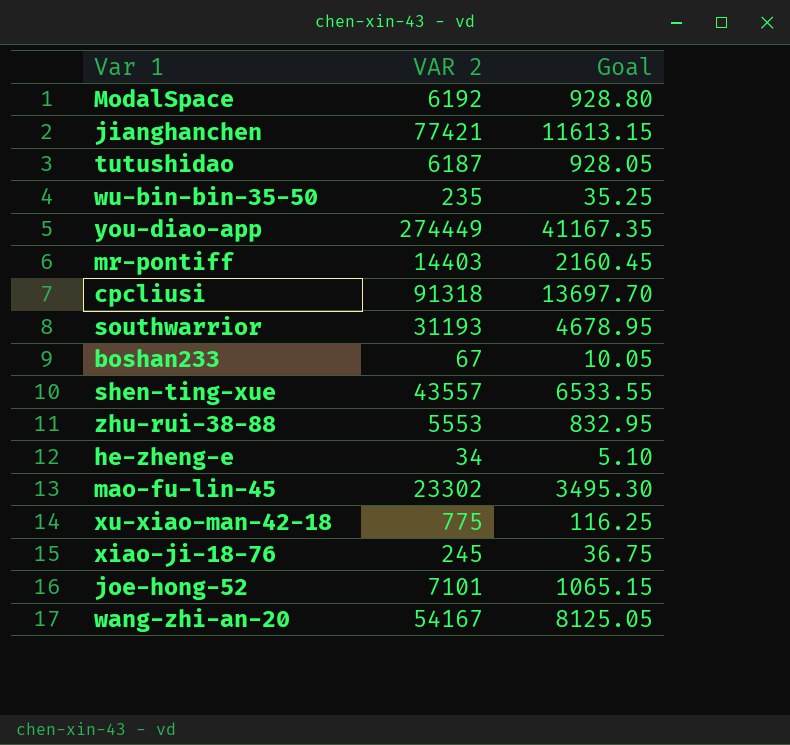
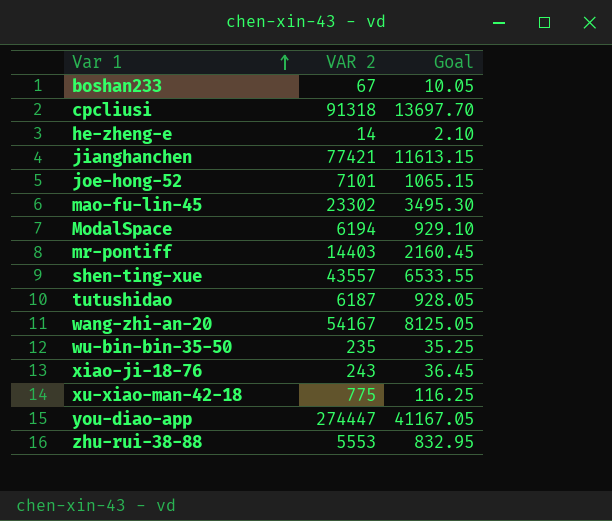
row order: none -> Var 1 ascending
row southwarrior: 31193 | 4678.95 -> none
he-zheng-e | VAR 2: 34 -> 14
he-zheng-e | Goal: 5.10 -> 2.10
ModalSpace | VAR 2: 6192 -> 6194
ModalSpace | Goal: 928.80 -> 929.10
xiao-ji-18-76 | VAR 2: 245 -> 243
xiao-ji-18-76 | Goal: 36.75 -> 36.45
you-diao-app | VAR 2: 274449 -> 274447
you-diao-app | Goal: 41167.35 -> 41167.05

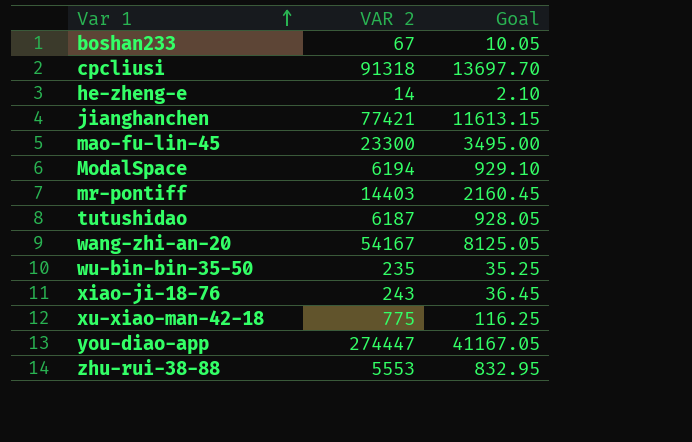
row joe-hong-52: 7101 | 1065.15 -> none
row shen-ting-xue: 43557 | 6533.55 -> none
mao-fu-lin-45 | VAR 2: 23302 -> 23300
mao-fu-lin-45 | Goal: 3495.30 -> 3495.00

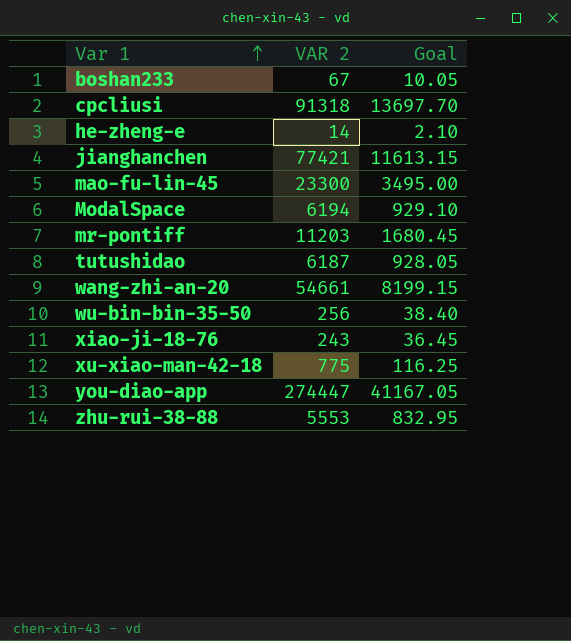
mr-pontiff | VAR 2: 14403 -> 11203
mr-pontiff | Goal: 2160.45 -> 1680.45
wang-zhi-an-20 | VAR 2: 54167 -> 54661
wang-zhi-an-20 | Goal: 8125.05 -> 8199.15
wu-bin-bin-35-50 | VAR 2: 235 -> 256
wu-bin-bin-35-50 | Goal: 35.25 -> 38.40

